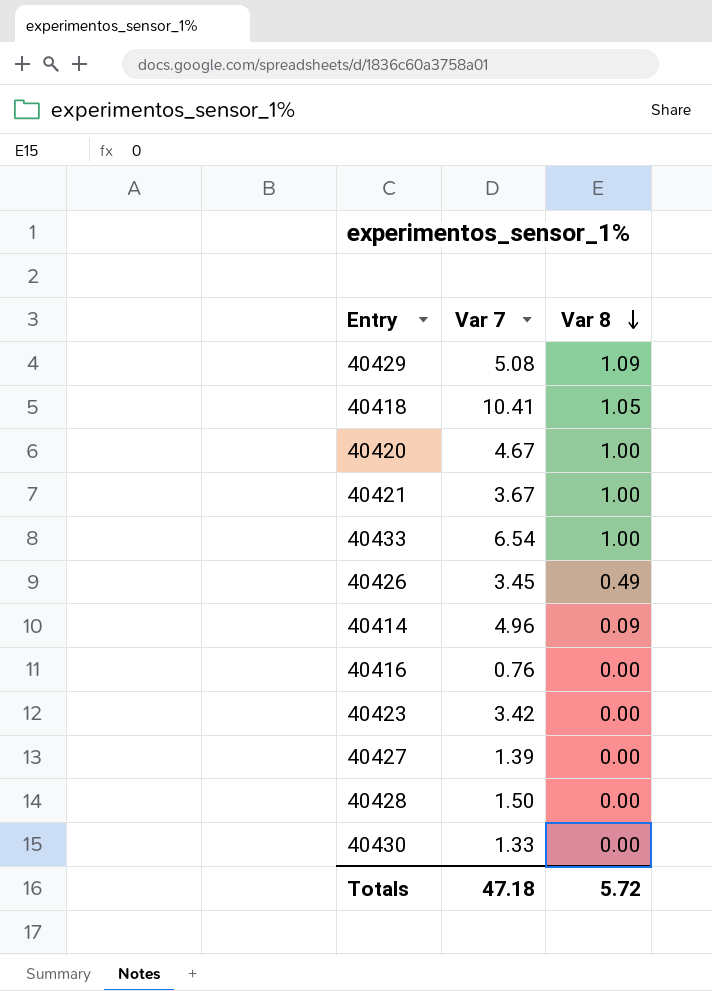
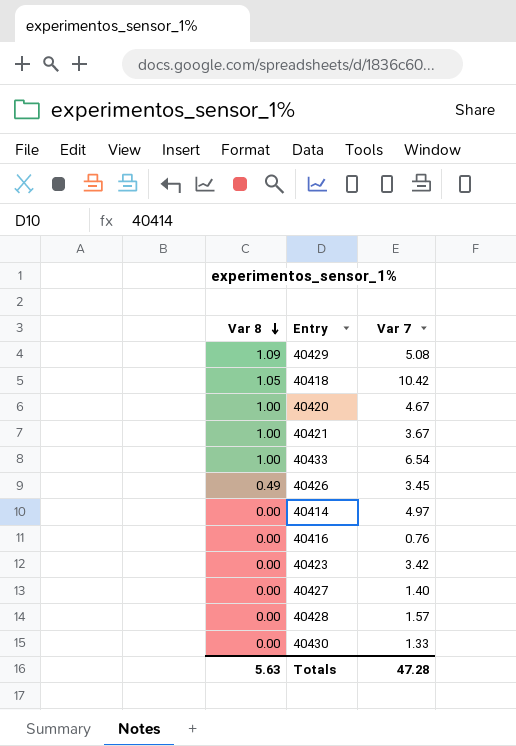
column Var 8 | position: 3 -> 1
40418 | Var 7: 10.41 -> 10.42
40414 | Var 8: 0.09 -> 0.00
40414 | Var 7: 4.96 -> 4.97
40427 | Var 7: 1.39 -> 1.40
40428 | Var 7: 1.50 -> 1.57
Totals | Var 8: 5.72 -> 5.63
Totals | Var 7: 47.18 -> 47.28

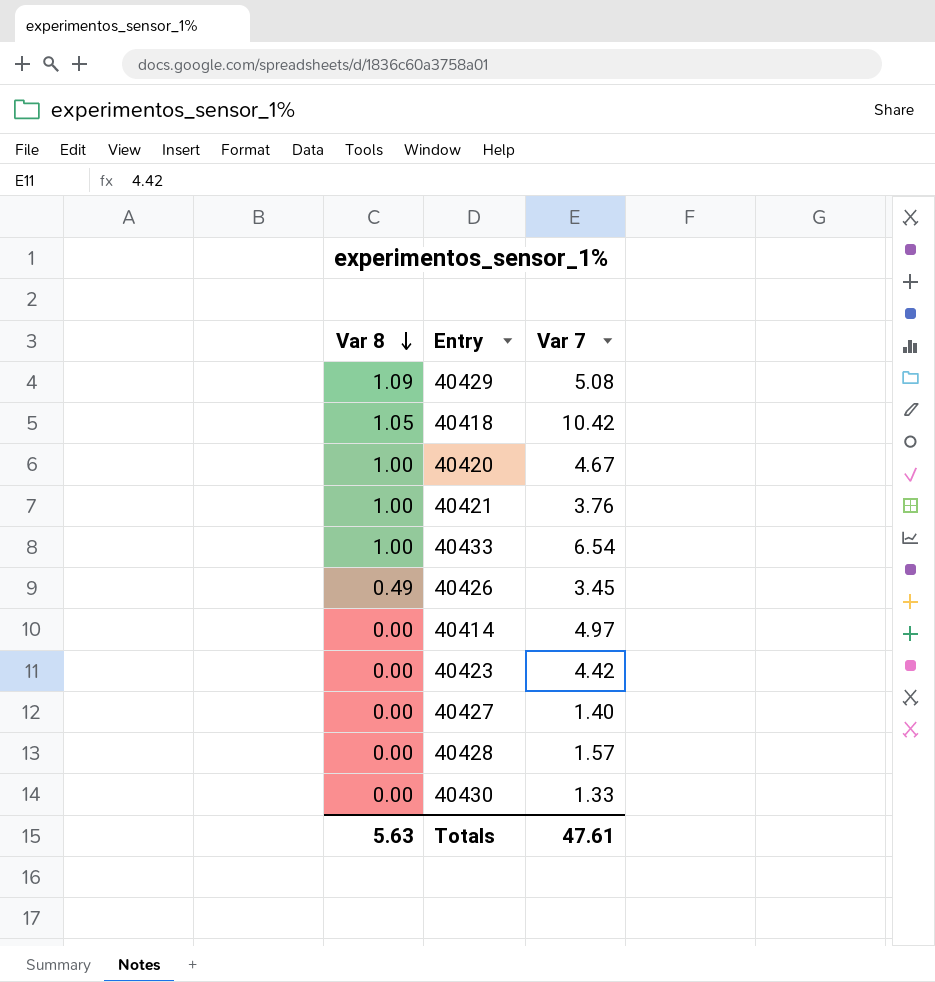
row 40416: 0.00 | 0.76 -> none
40421 | Var 7: 3.67 -> 3.76
40423 | Var 7: 3.42 -> 4.42
Totals | Var 7: 47.28 -> 47.61

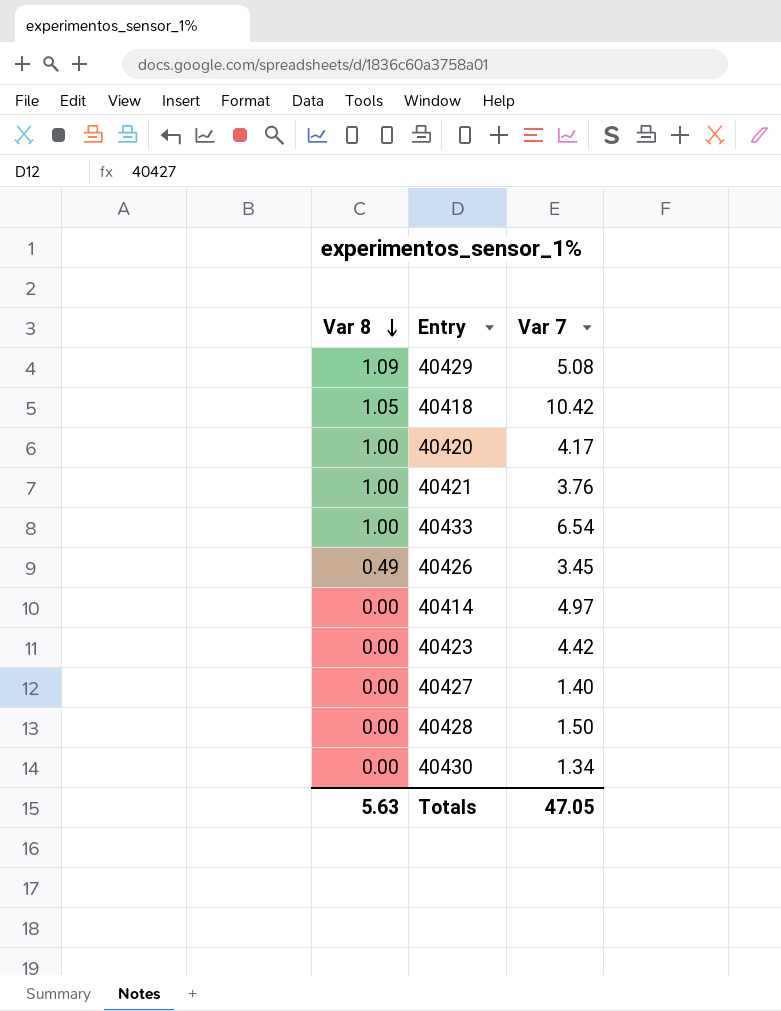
40420 | Var 7: 4.67 -> 4.17
40428 | Var 7: 1.57 -> 1.50
40430 | Var 7: 1.33 -> 1.34
Totals | Var 7: 47.61 -> 47.05

